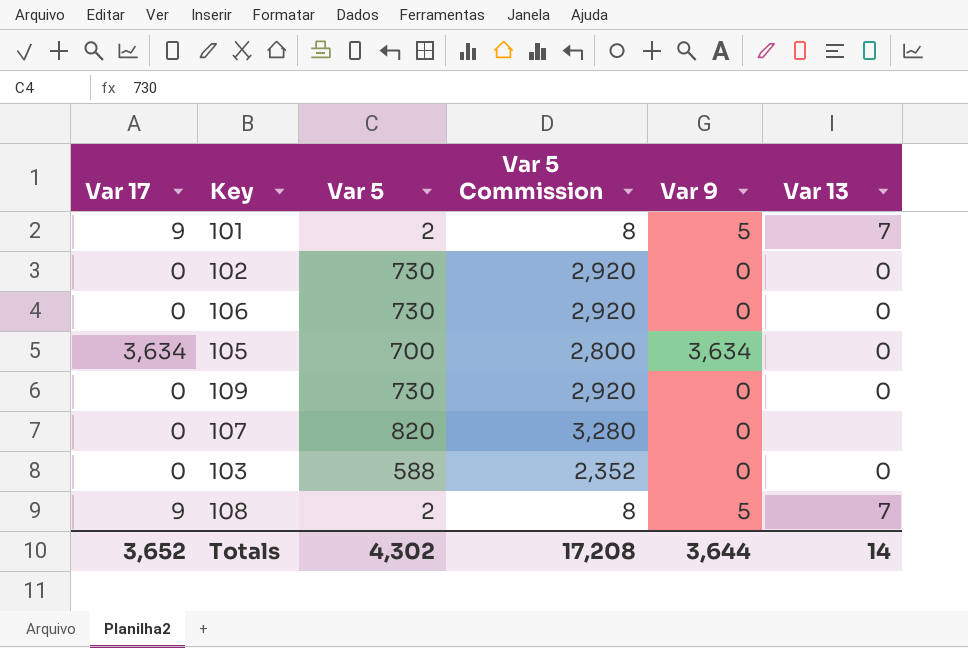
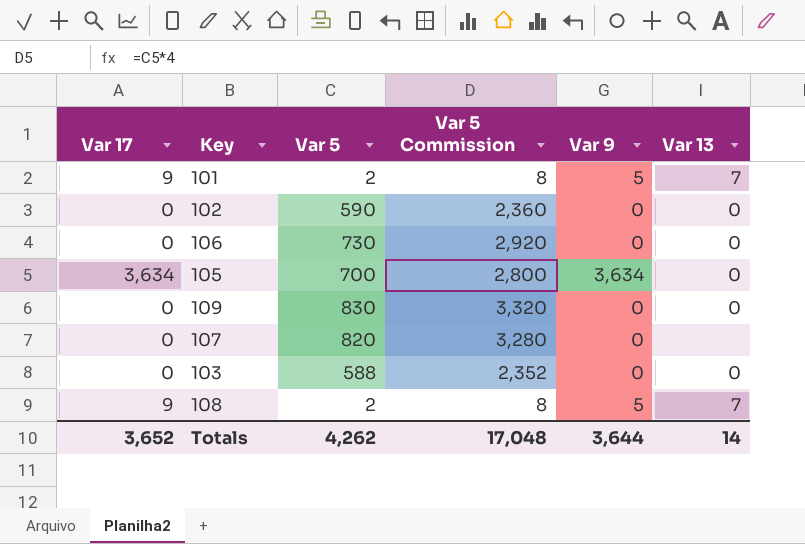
102 | Var 5: 730 -> 590
102 | Var 5 Commission: 2,920 -> 2,360
109 | Var 5: 730 -> 830
109 | Var 5 Commission: 2,920 -> 3,320
Totals | Var 5: 4,302 -> 4,262
Totals | Var 5 Commission: 17,208 -> 17,048

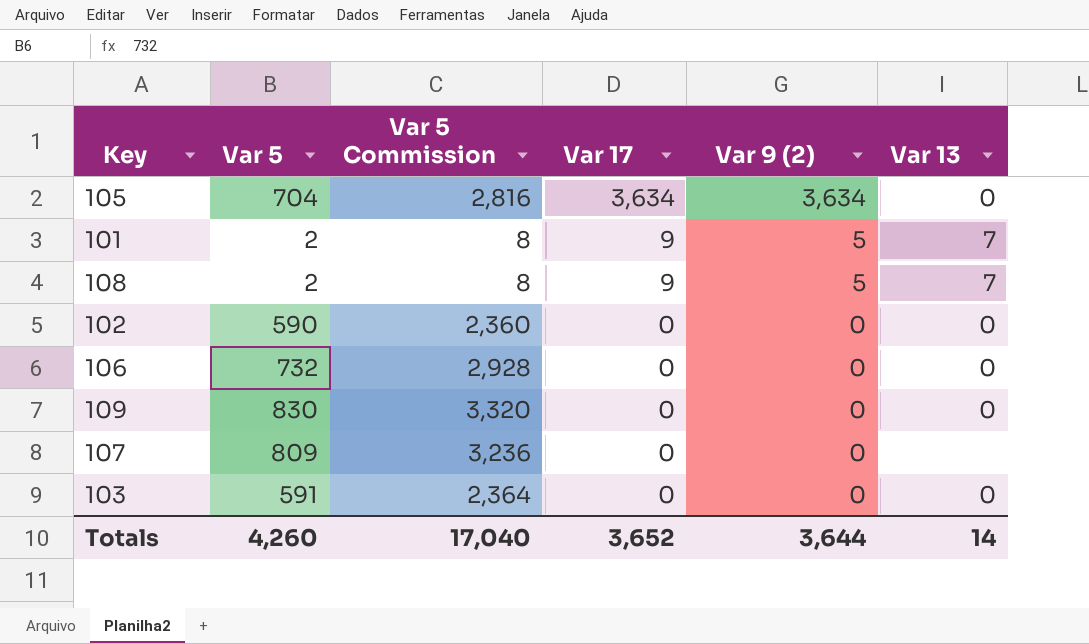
row order: none -> Var 17 descending
column Var 17 | position: 1 -> 4
column name: Var 9 -> Var 9 (2)
105 | Var 5: 700 -> 704
105 | Var 5 Commission: 2,800 -> 2,816
106 | Var 5: 730 -> 732
106 | Var 5 Commission: 2,920 -> 2,928
107 | Var 5: 820 -> 809
107 | Var 5 Commission: 3,280 -> 3,236
103 | Var 5: 588 -> 591
103 | Var 5 Commission: 2,352 -> 2,364
Totals | Var 5: 4,262 -> 4,260
Totals | Var 5 Commission: 17,048 -> 17,040

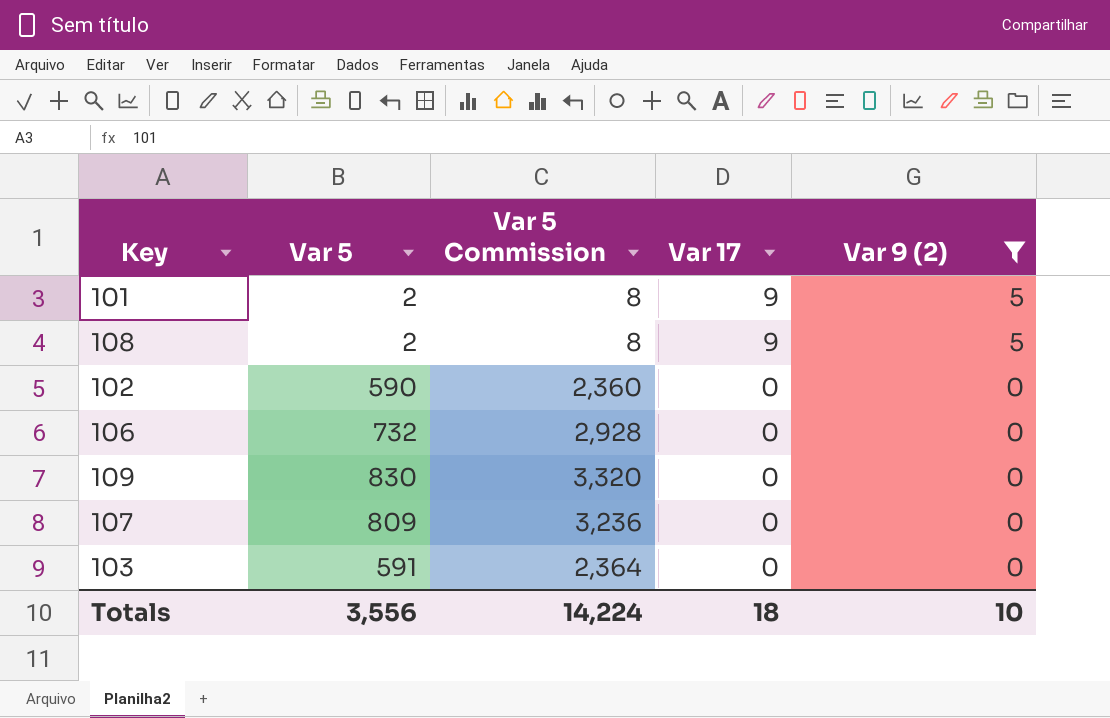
filter: none -> Var 9 (2) != 3,634
column Var 13 | position: 6 -> none
Totals | Var 5: 4,260 -> 3,556
Totals | Var 5 Commission: 17,040 -> 14,224
Totals | Var 17: 3,652 -> 18
Totals | Var 9 (2): 3,644 -> 10

